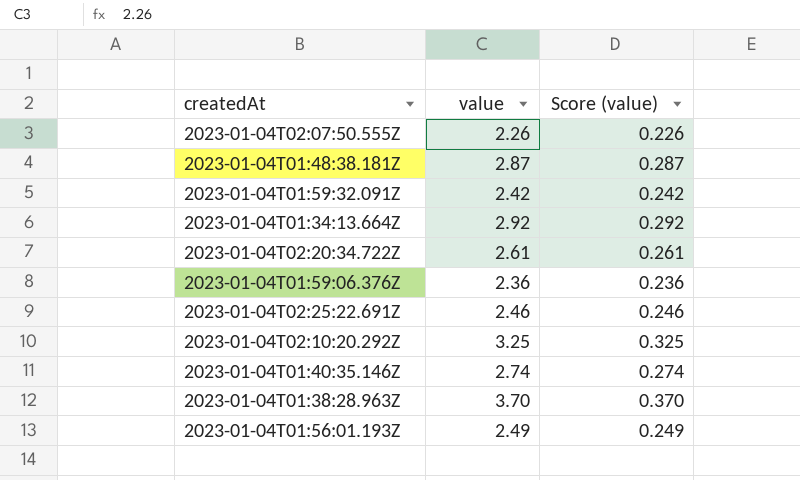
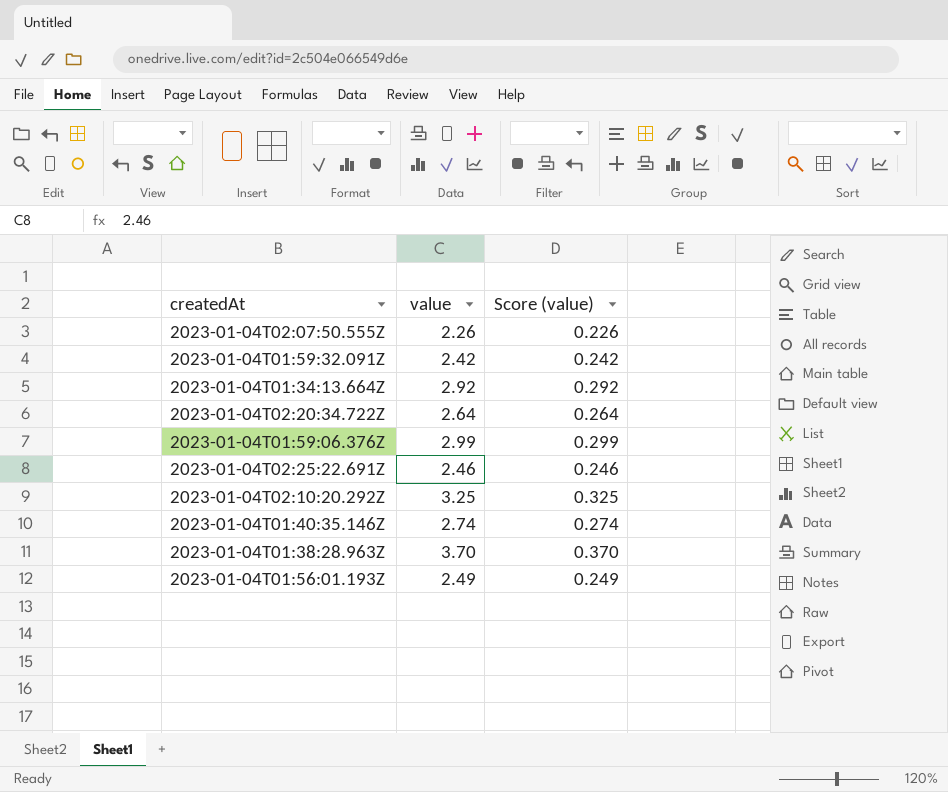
row 2023-01-04T01:48:38.181Z: 2.87 | 0.287 -> none
2023-01-04T02:20:34.722Z | value: 2.61 -> 2.64
2023-01-04T02:20:34.722Z | Score (value): 0.261 -> 0.264
2023-01-04T01:59:06.376Z | value: 2.36 -> 2.99
2023-01-04T01:59:06.376Z | Score (value): 0.236 -> 0.299

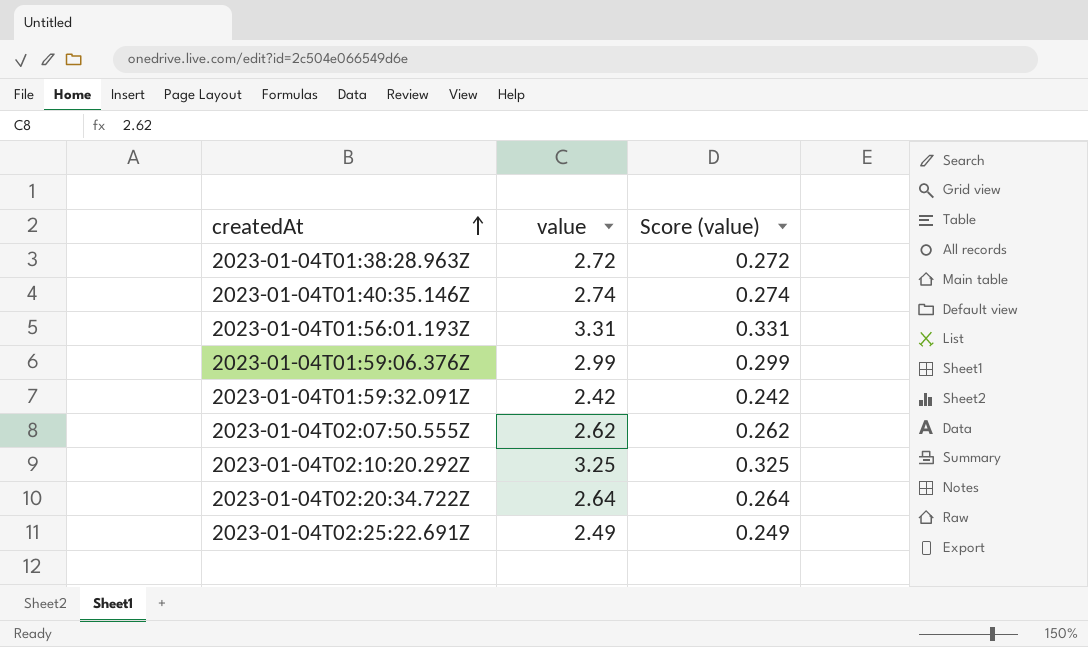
row order: none -> createdAt ascending
row 2023-01-04T01:34:13.664Z: 2.92 | 0.292 -> none
2023-01-04T01:38:28.963Z | value: 3.70 -> 2.72
2023-01-04T01:38:28.963Z | Score (value): 0.370 -> 0.272
2023-01-04T01:56:01.193Z | value: 2.49 -> 3.31
2023-01-04T01:56:01.193Z | Score (value): 0.249 -> 0.331
2023-01-04T02:07:50.555Z | value: 2.26 -> 2.62
2023-01-04T02:07:50.555Z | Score (value): 0.226 -> 0.262
2023-01-04T02:25:22.691Z | value: 2.46 -> 2.49
2023-01-04T02:25:22.691Z | Score (value): 0.246 -> 0.249

